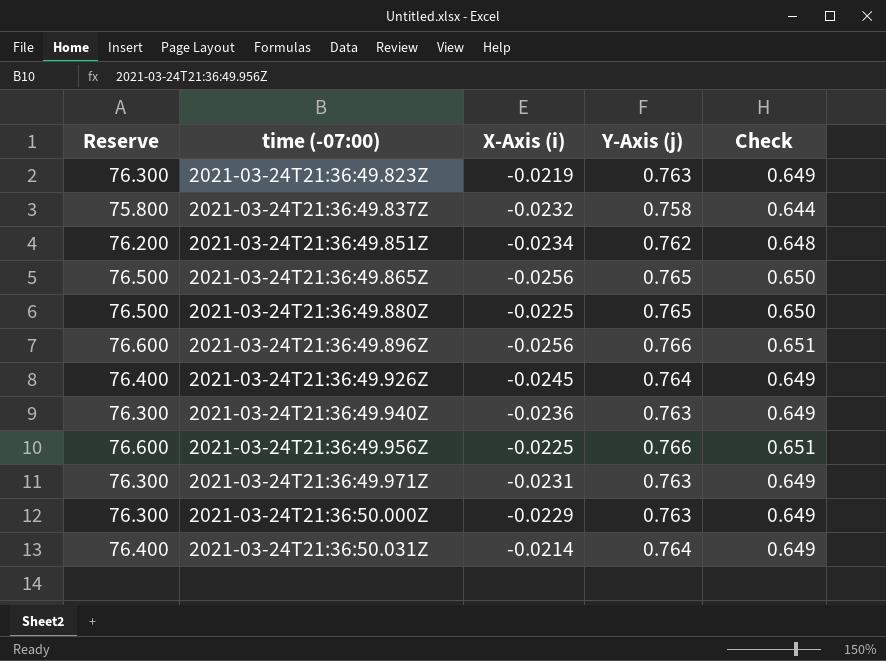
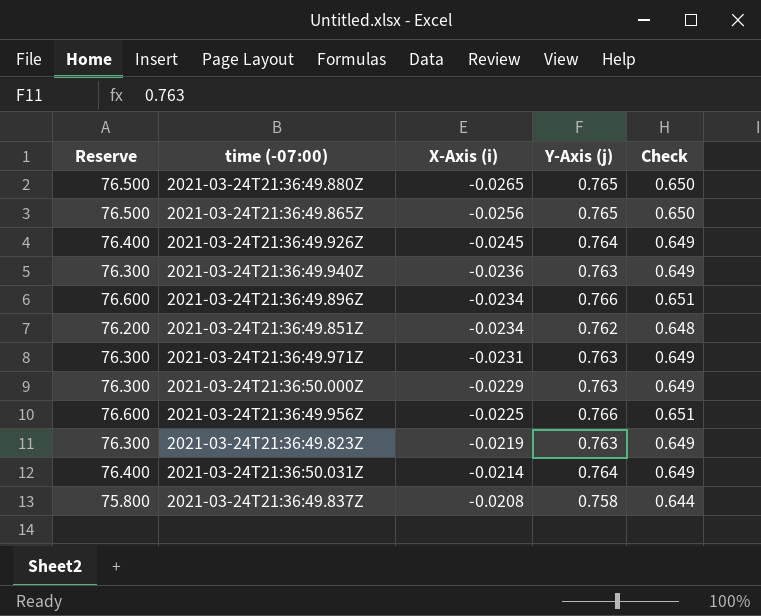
row order: time (-07:00) ascending -> X-Axis (i) ascending
2021-03-24T21:36:49.880Z | X-Axis (i): -0.0225 -> -0.0265
2021-03-24T21:36:49.896Z | X-Axis (i): -0.0256 -> -0.0234
2021-03-24T21:36:49.837Z | X-Axis (i): -0.0232 -> -0.0208

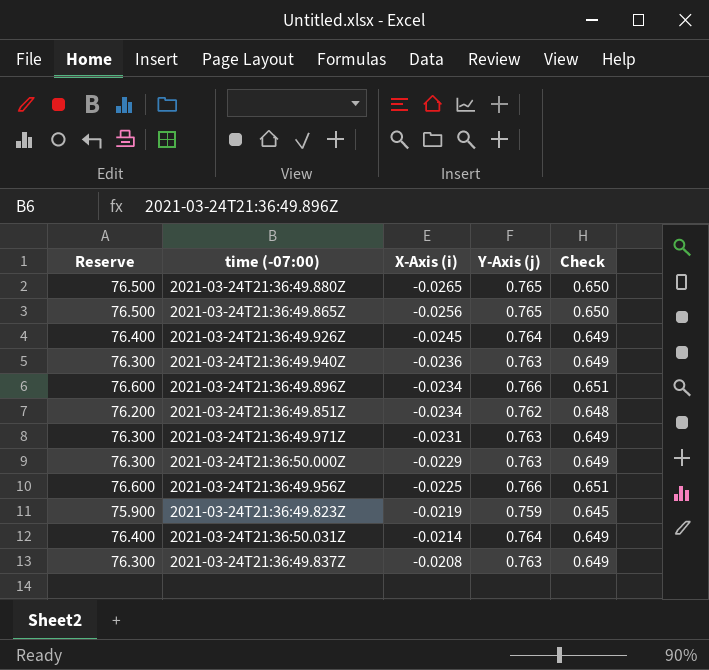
2021-03-24T21:36:49.823Z | Reserve: 76.300 -> 75.900
2021-03-24T21:36:49.823Z | Y-Axis (j): 0.763 -> 0.759
2021-03-24T21:36:49.823Z | Check: 0.649 -> 0.645
2021-03-24T21:36:49.837Z | Reserve: 75.800 -> 76.300
2021-03-24T21:36:49.837Z | Y-Axis (j): 0.758 -> 0.763
2021-03-24T21:36:49.837Z | Check: 0.644 -> 0.649

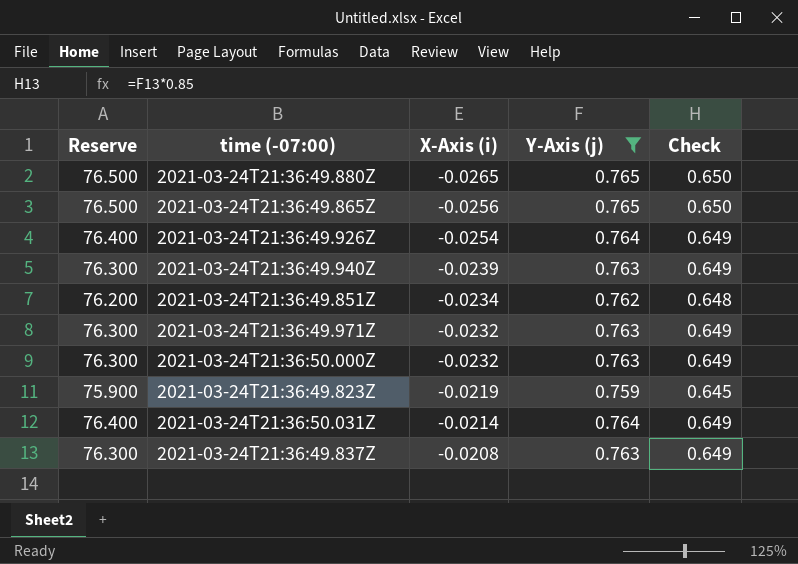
filter: none -> Y-Axis (j) != 0.766
2021-03-24T21:36:49.926Z | X-Axis (i): -0.0245 -> -0.0254
2021-03-24T21:36:49.940Z | X-Axis (i): -0.0236 -> -0.0239
2021-03-24T21:36:49.971Z | X-Axis (i): -0.0231 -> -0.0232
2021-03-24T21:36:50.000Z | X-Axis (i): -0.0229 -> -0.0232

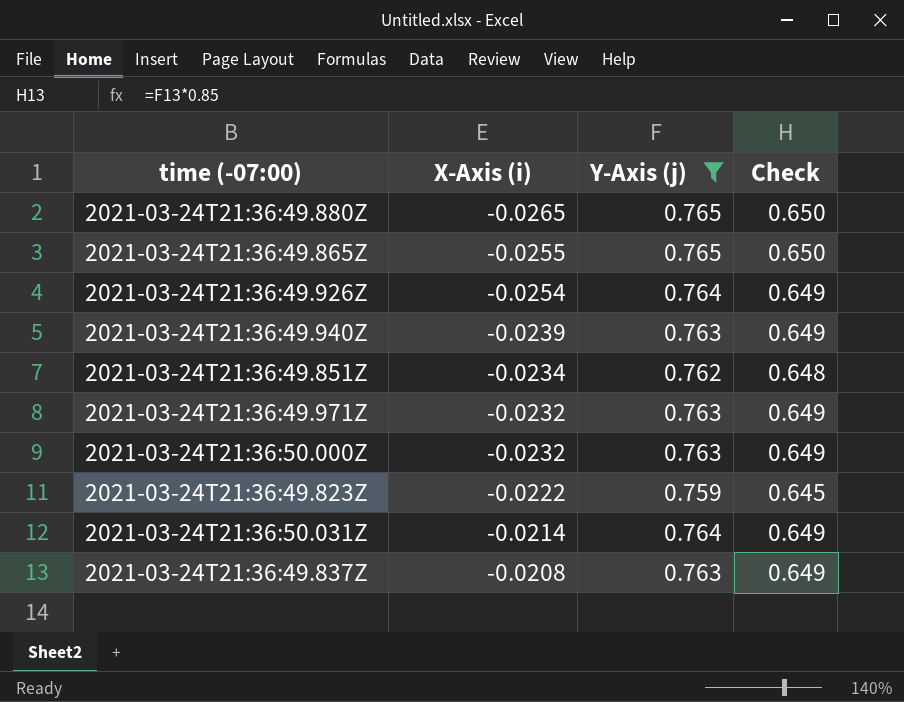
column Reserve | formula: [Y-Axis (j)] * 100 -> none
2021-03-24T21:36:49.865Z | X-Axis (i): -0.0256 -> -0.0255
2021-03-24T21:36:49.823Z | X-Axis (i): -0.0219 -> -0.0222

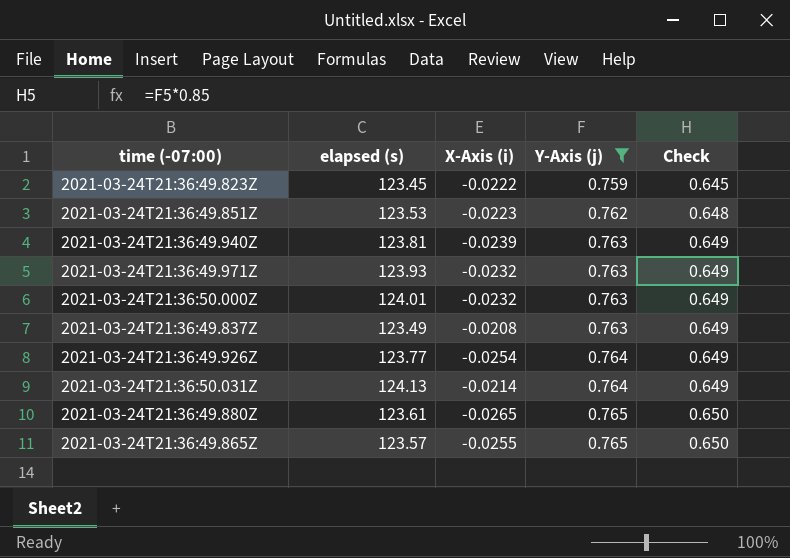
row order: X-Axis (i) ascending -> Y-Axis (j) ascending
column elapsed (s) | position: none -> 2
2021-03-24T21:36:49.851Z | X-Axis (i): -0.0234 -> -0.0223

